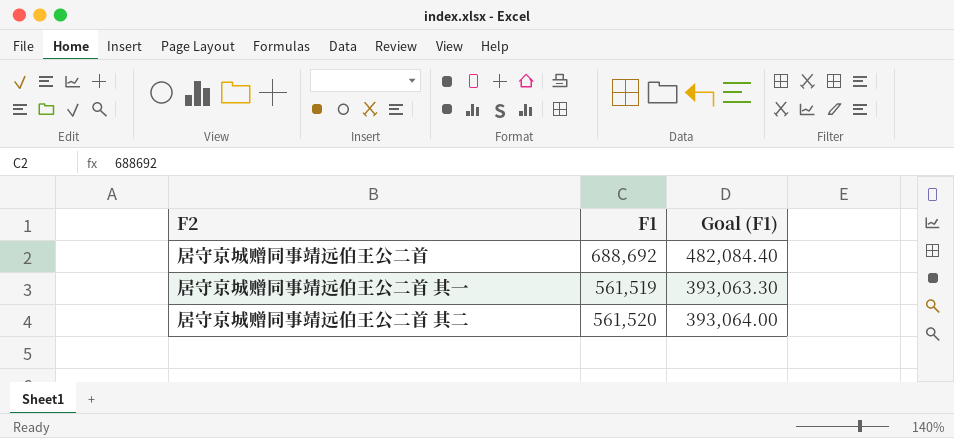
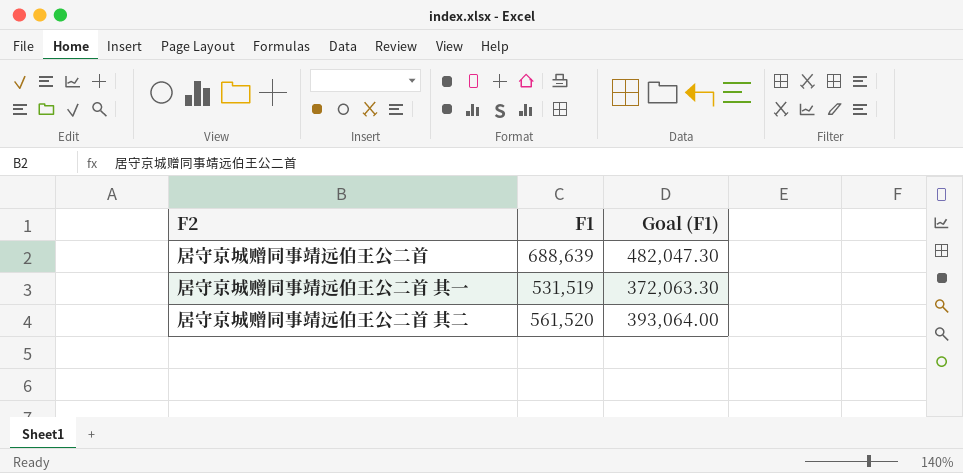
居守京城赠同事靖远伯王公二首 | F1: 688,692 -> 688,639
居守京城赠同事靖远伯王公二首 | Goal (F1): 482,084.40 -> 482,047.30
居守京城赠同事靖远伯王公二首 其一 | F1: 561,519 -> 531,519
居守京城赠同事靖远伯王公二首 其一 | Goal (F1): 393,063.30 -> 372,063.30

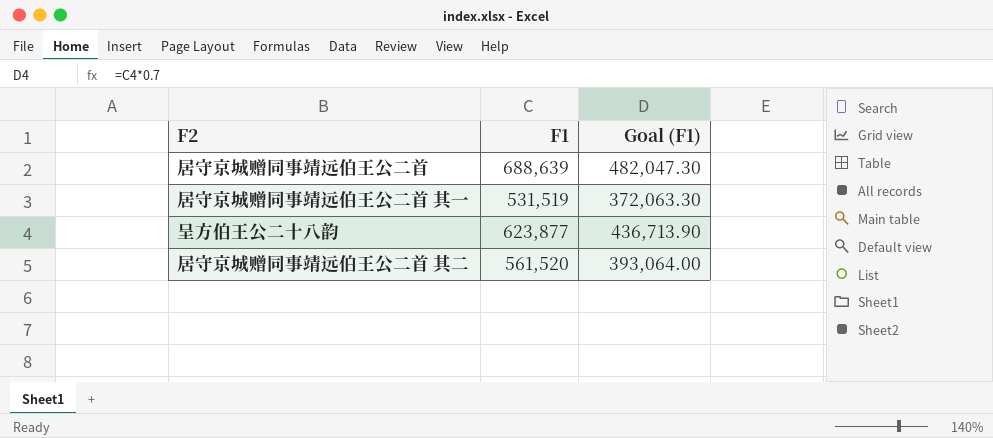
row 呈方伯王公二十八韵: none -> 623,877 | 436,713.90

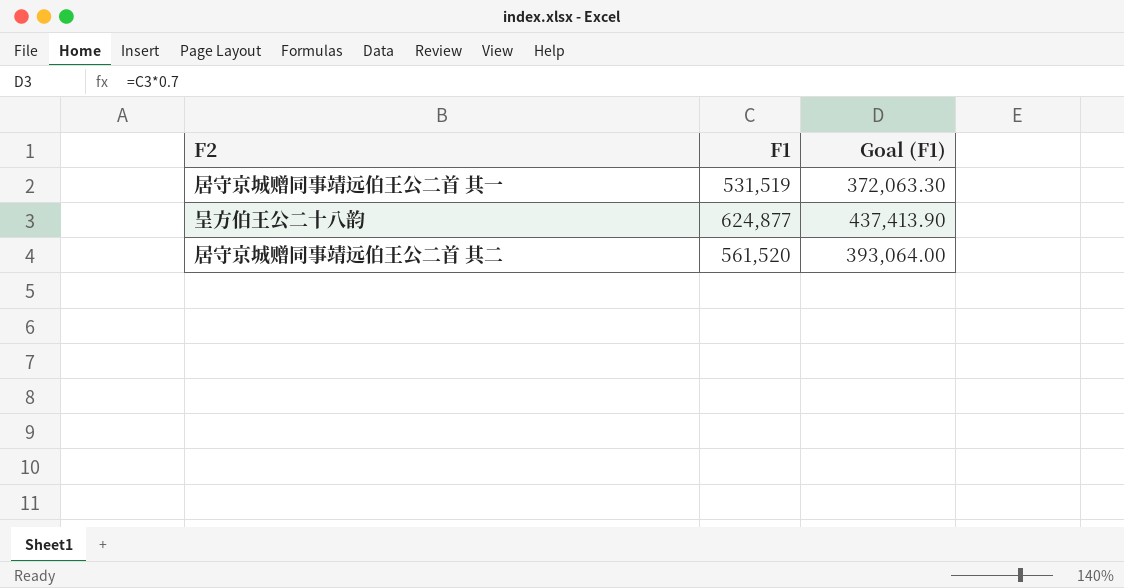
row 居守京城赠同事靖远伯王公二首: 688,639 | 482,047.30 -> none
呈方伯王公二十八韵 | F1: 623,877 -> 624,877
呈方伯王公二十八韵 | Goal (F1): 436,713.90 -> 437,413.90

